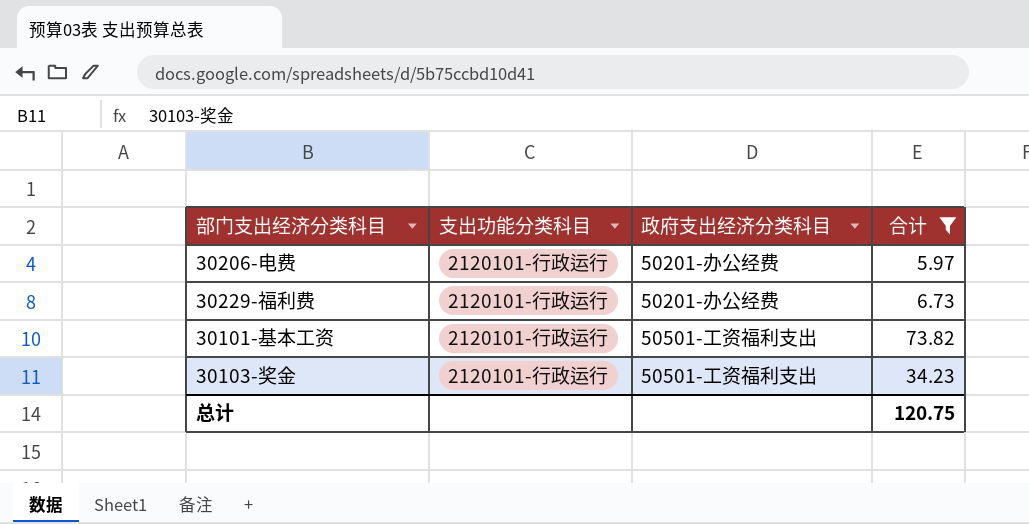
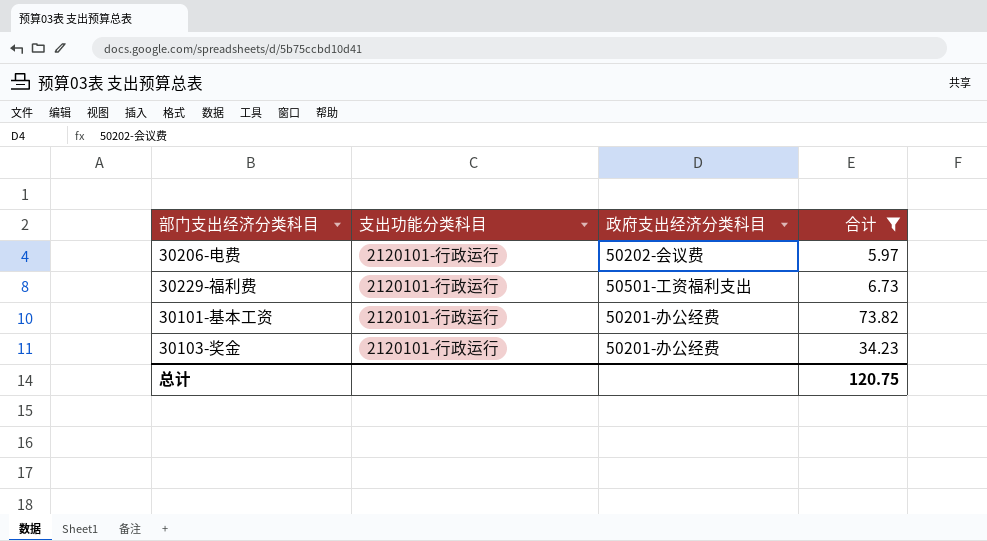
30206-电费 | 政府支出经济分类科目: 50201-办公经费 -> 50202-会议费
30229-福利费 | 政府支出经济分类科目: 50201-办公经费 -> 50501-工资福利支出
30101-基本工资 | 政府支出经济分类科目: 50501-工资福利支出 -> 50201-办公经费
30103-奖金 | 政府支出经济分类科目: 50501-工资福利支出 -> 50201-办公经费

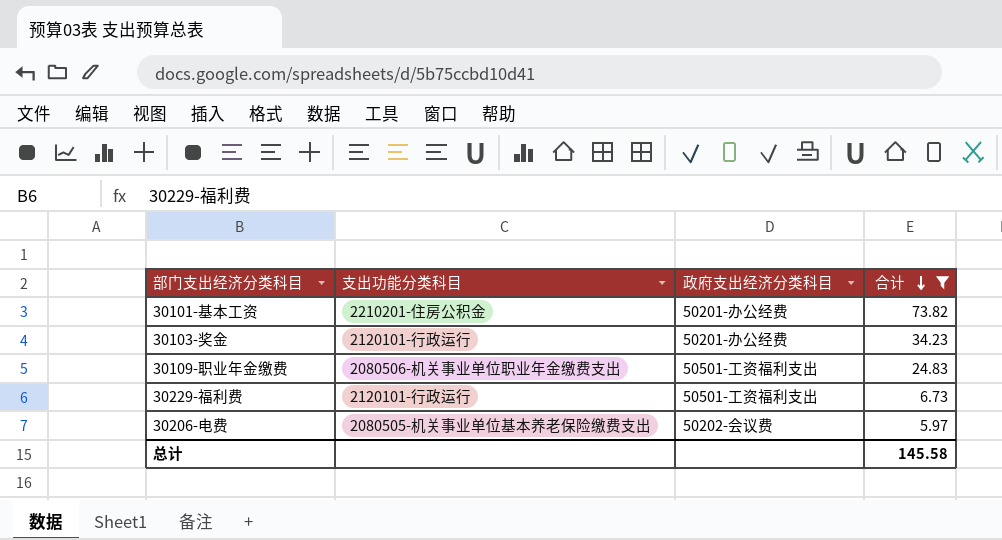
row order: none -> 合计 descending
30101-基本工资 | 支出功能分类科目: 2120101-行政运行 -> 2210201-住房公积金
row 30109-职业年金缴费: none -> 2080506-机关事业单位职业年金缴费支出 | 50501-工资福利支出 | 24.83
30206-电费 | 支出功能分类科目: 2120101-行政运行 -> 2080505-机关事业单位基本养老保险缴费支出
总计 | 合计: 120.75 -> 145.58

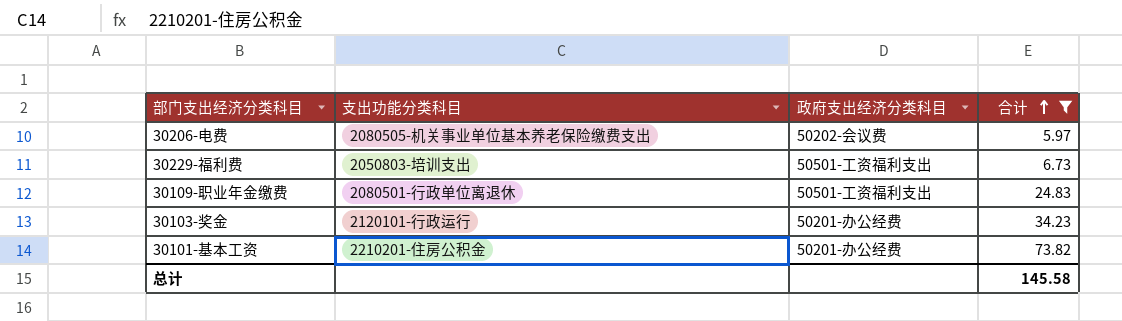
row order: 合计 descending -> 合计 ascending
30229-福利费 | 支出功能分类科目: 2120101-行政运行 -> 2050803-培训支出
30109-职业年金缴费 | 支出功能分类科目: 2080506-机关事业单位职业年金缴费支出 -> 2080501-行政单位离退休

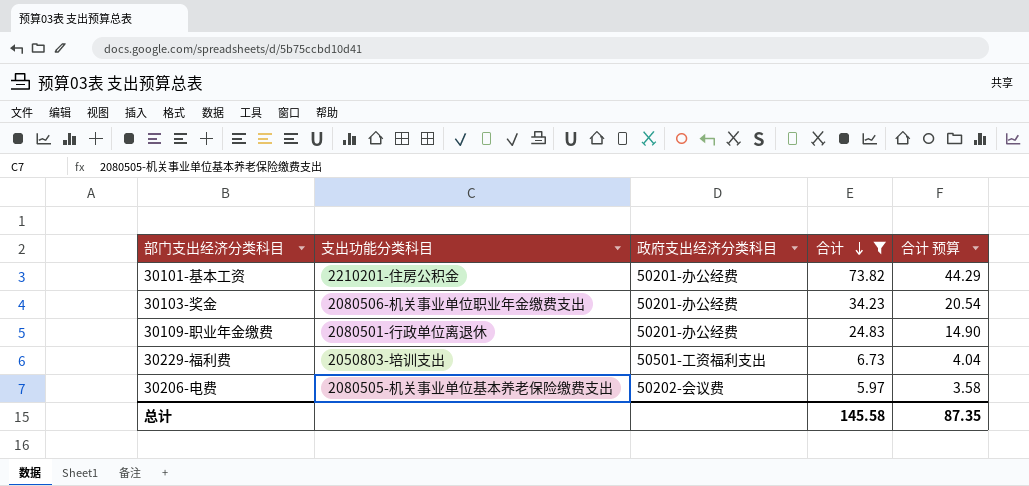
row order: 合计 ascending -> 合计 descending
column 合计 预算 | formula: none -> [合计] * 0.6
30103-奖金 | 支出功能分类科目: 2120101-行政运行 -> 2080506-机关事业单位职业年金缴费支出
30109-职业年金缴费 | 政府支出经济分类科目: 50501-工资福利支出 -> 50201-办公经费

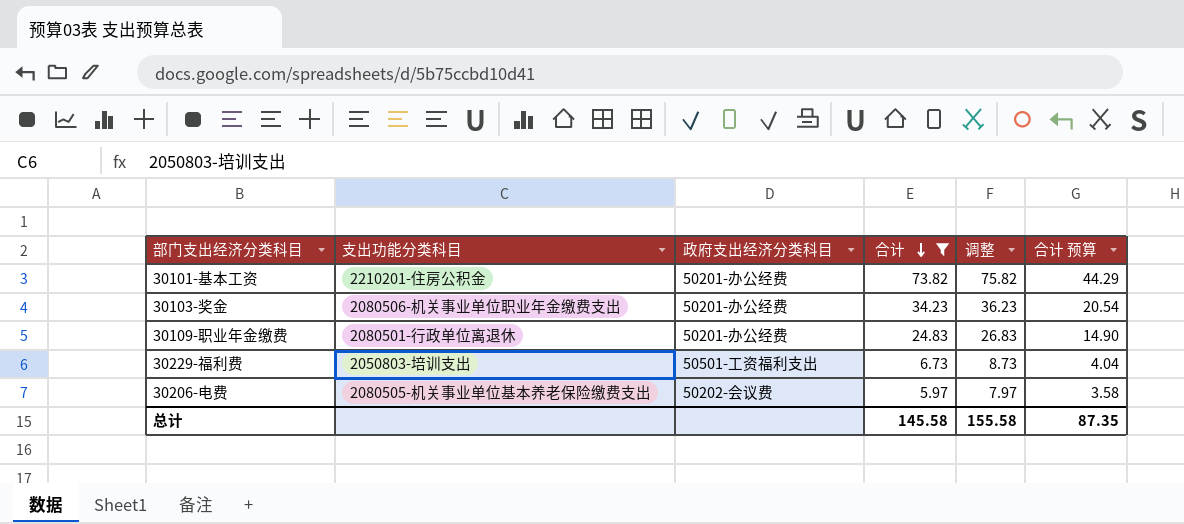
column 调整 | formula: none -> [合计] + 2

